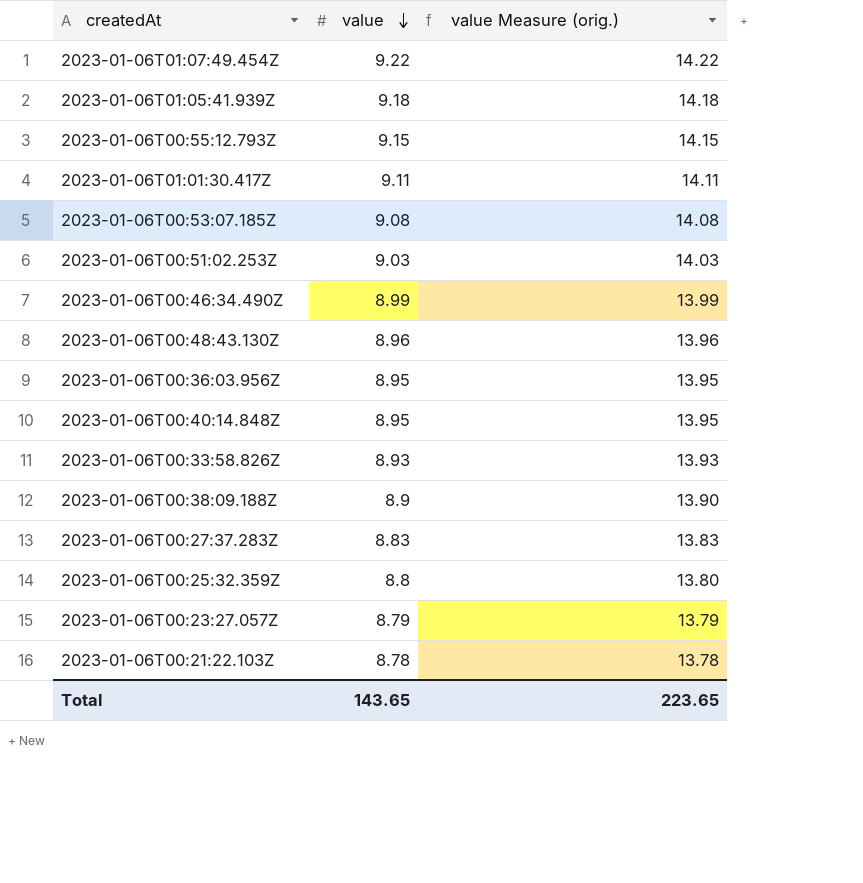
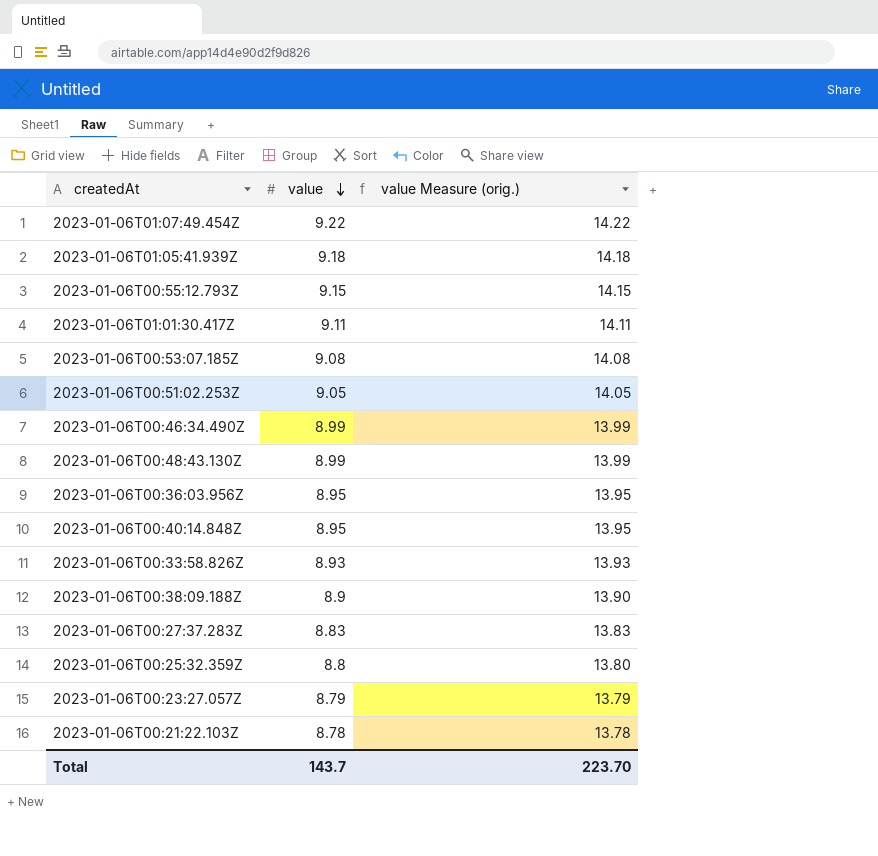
2023-01-06T00:51:02.253Z | value: 9.03 -> 9.05
2023-01-06T00:51:02.253Z | value Measure (orig.): 14.03 -> 14.05
2023-01-06T00:48:43.130Z | value: 8.96 -> 8.99
2023-01-06T00:48:43.130Z | value Measure (orig.): 13.96 -> 13.99
Total | value: 143.65 -> 143.7
Total | value Measure (orig.): 223.65 -> 223.70

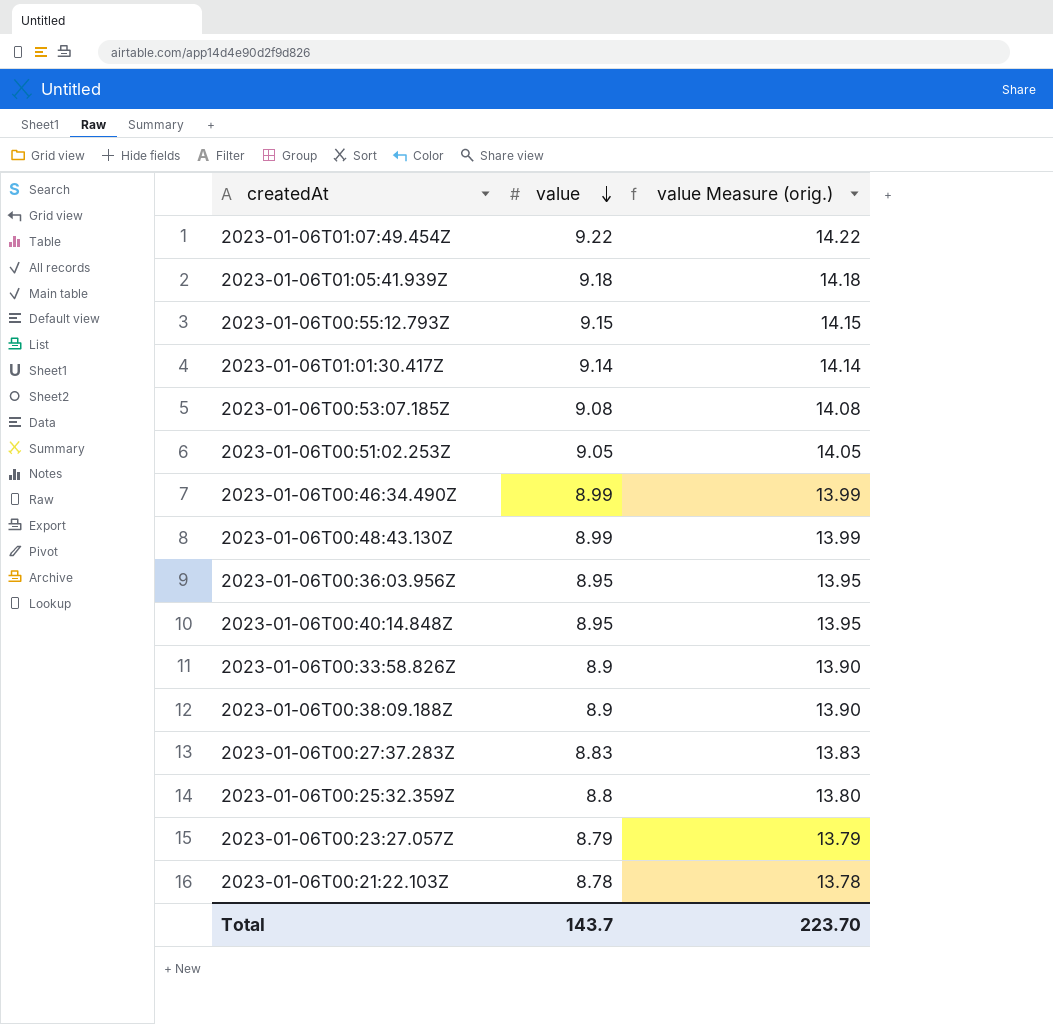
2023-01-06T01:01:30.417Z | value: 9.11 -> 9.14
2023-01-06T01:01:30.417Z | value Measure (orig.): 14.11 -> 14.14
2023-01-06T00:33:58.826Z | value: 8.93 -> 8.9
2023-01-06T00:33:58.826Z | value Measure (orig.): 13.93 -> 13.90

